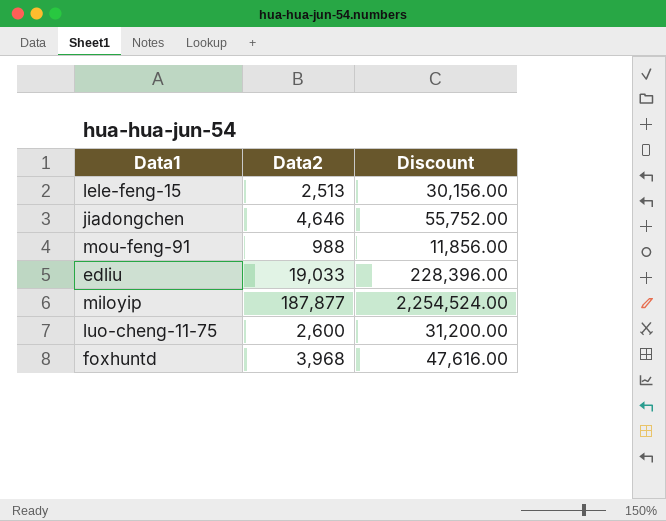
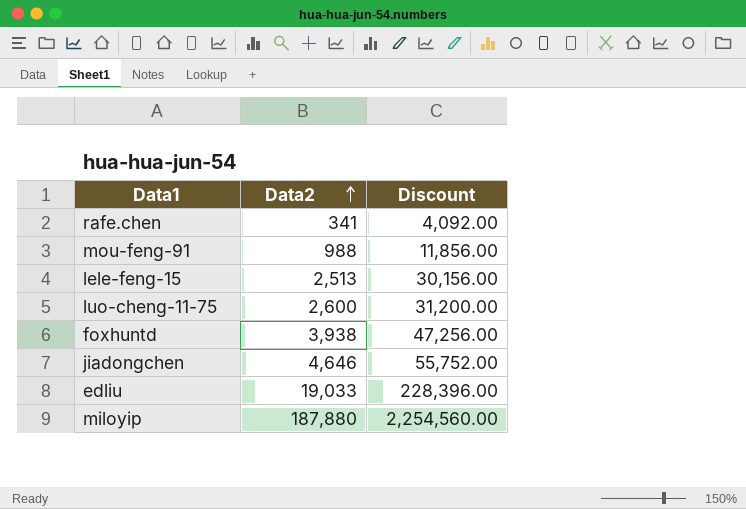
row order: none -> Data2 ascending
row rafe.chen: none -> 341 | 4,092.00
foxhuntd | Data2: 3,968 -> 3,938
foxhuntd | Discount: 47,616.00 -> 47,256.00
miloyip | Data2: 187,877 -> 187,880
miloyip | Discount: 2,254,524.00 -> 2,254,560.00

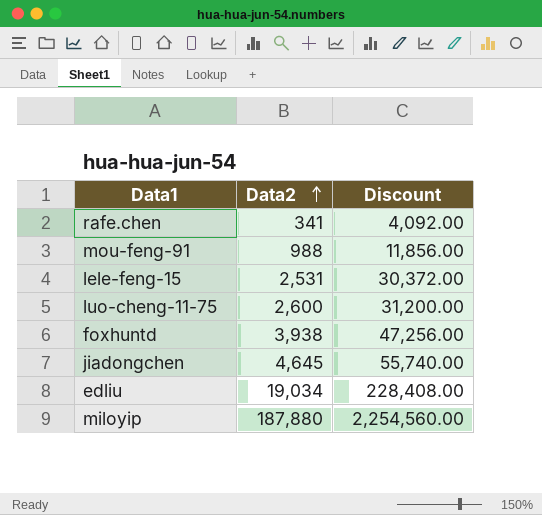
lele-feng-15 | Data2: 2,513 -> 2,531
lele-feng-15 | Discount: 30,156.00 -> 30,372.00
jiadongchen | Data2: 4,646 -> 4,645
jiadongchen | Discount: 55,752.00 -> 55,740.00
edliu | Data2: 19,033 -> 19,034
edliu | Discount: 228,396.00 -> 228,408.00

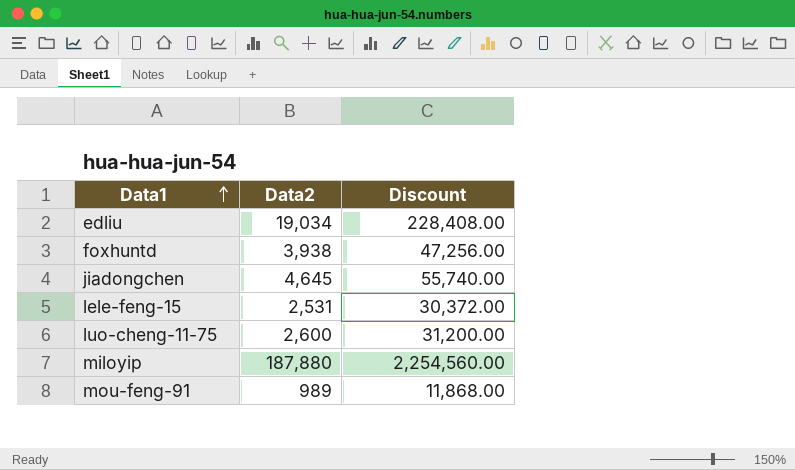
row order: Data2 ascending -> Data1 ascending
row rafe.chen: 341 | 4,092.00 -> none
mou-feng-91 | Data2: 988 -> 989
mou-feng-91 | Discount: 11,856.00 -> 11,868.00

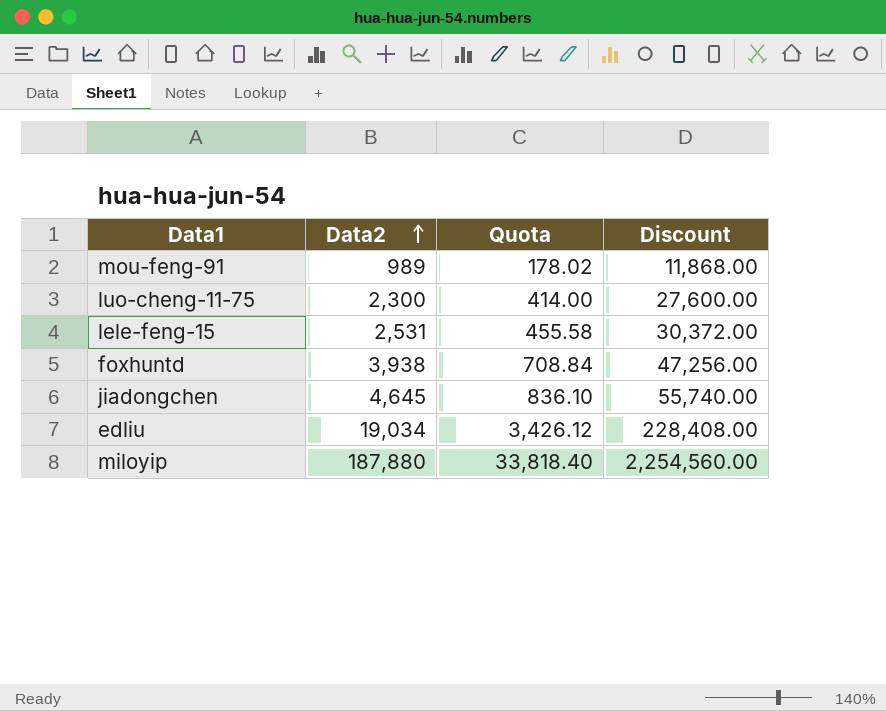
row order: Data1 ascending -> Data2 ascending
column Quota | formula: none -> [Data2] * 0.18
luo-cheng-11-75 | Data2: 2,600 -> 2,300
luo-cheng-11-75 | Discount: 31,200.00 -> 27,600.00

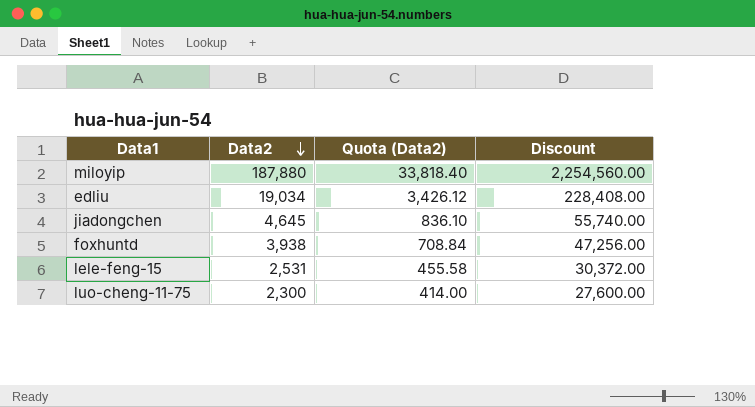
row order: Data2 ascending -> Data2 descending
column name: Quota -> Quota (Data2)
row mou-feng-91: 989 | 178.02 | 11,868.00 -> none

